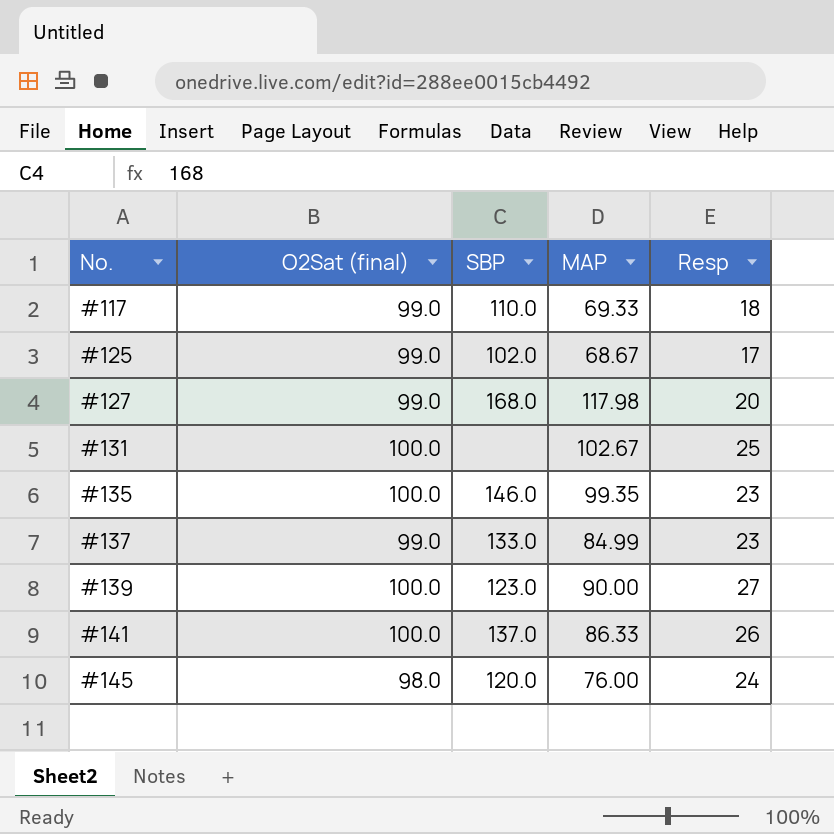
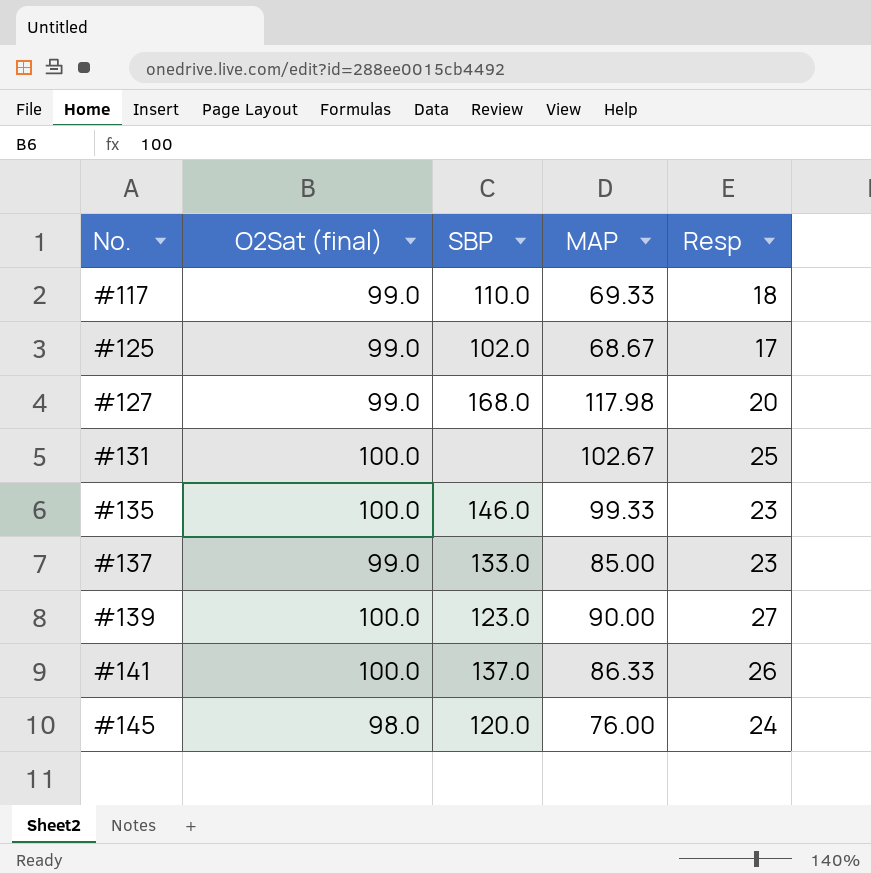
#135 | MAP: 99.35 -> 99.33
#137 | MAP: 84.99 -> 85.00

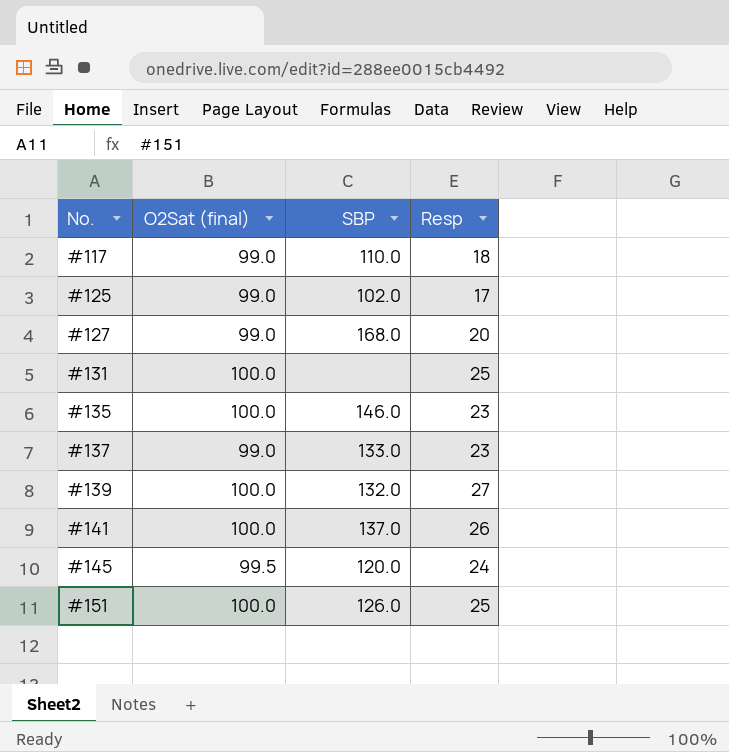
column MAP | position: 4 -> none
#139 | SBP: 123.0 -> 132.0
#145 | O2Sat (final): 98.0 -> 99.5
row #151: none -> 100.0 | 126.0 | 25

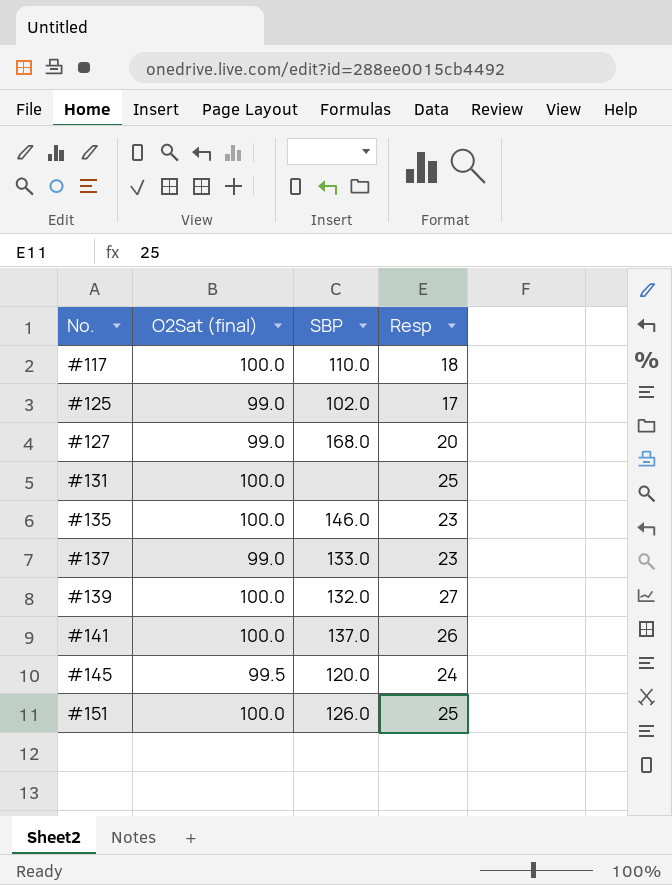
#117 | O2Sat (final): 99.0 -> 100.0

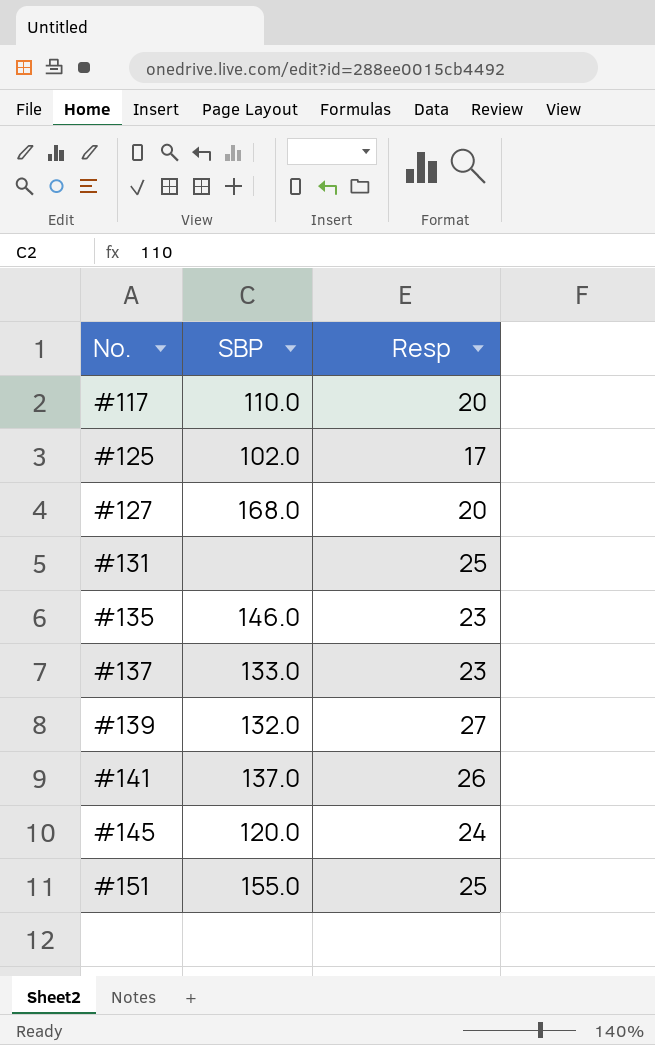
column O2Sat (final) | position: 2 -> none
#117 | Resp: 18 -> 20
#151 | SBP: 126.0 -> 155.0

